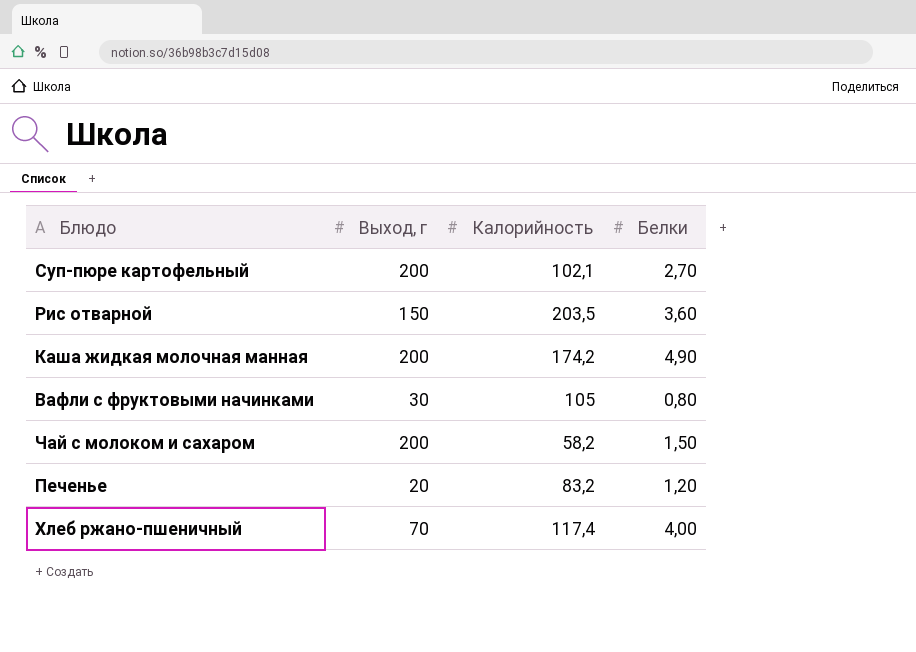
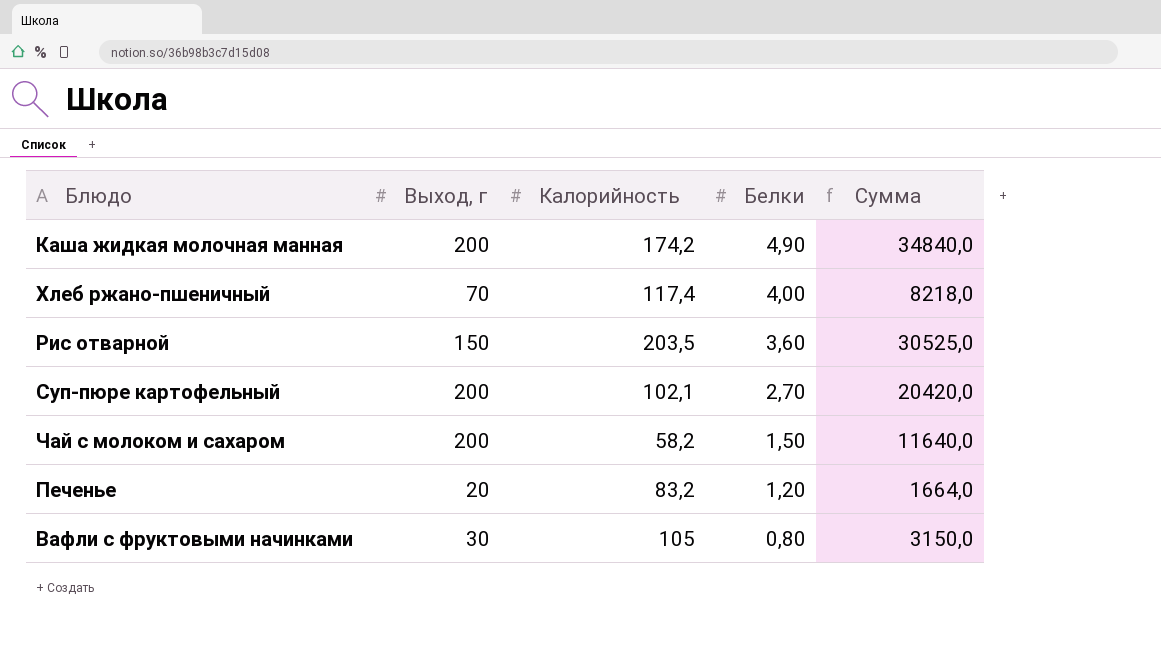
row order: none -> Белки descending
column Сумма | formula: none -> [Выход, г] * [Калорийность]

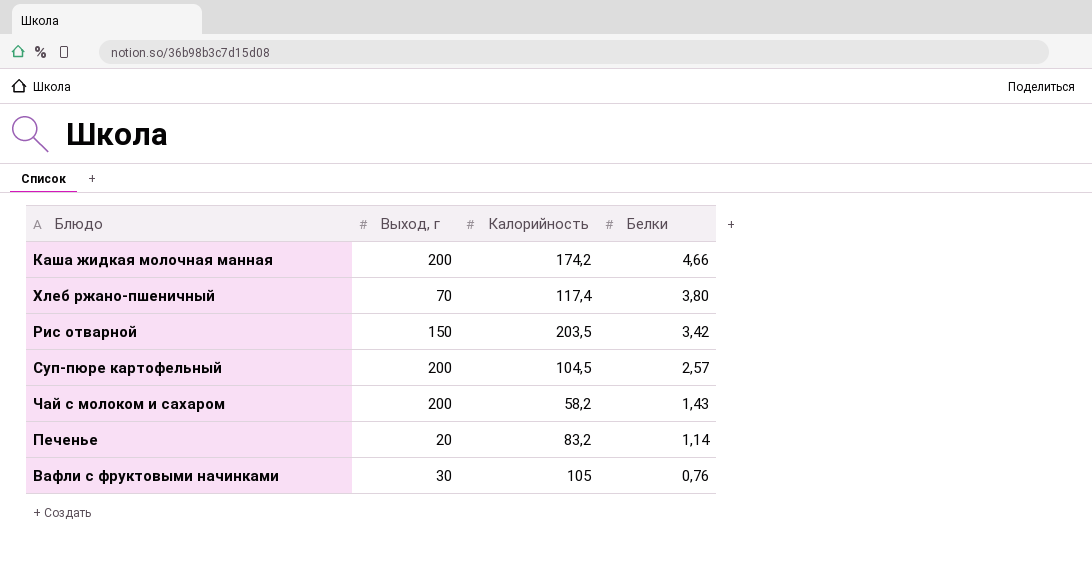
column Сумма | formula: [Выход, г] * [Калорийность] -> none
Каша жидкая молочная манная | Белки: 4,90 -> 4,66
Хлеб ржано-пшеничный | Белки: 4,00 -> 3,80
Рис отварной | Белки: 3,60 -> 3,42
Суп-пюре картофельный | Калорийность: 102,1 -> 104,5
Суп-пюре картофельный | Белки: 2,70 -> 2,57
Чай с молоком и сахаром | Белки: 1,50 -> 1,43
Печенье | Белки: 1,20 -> 1,14
Вафли с фруктовыми начинками | Белки: 0,80 -> 0,76

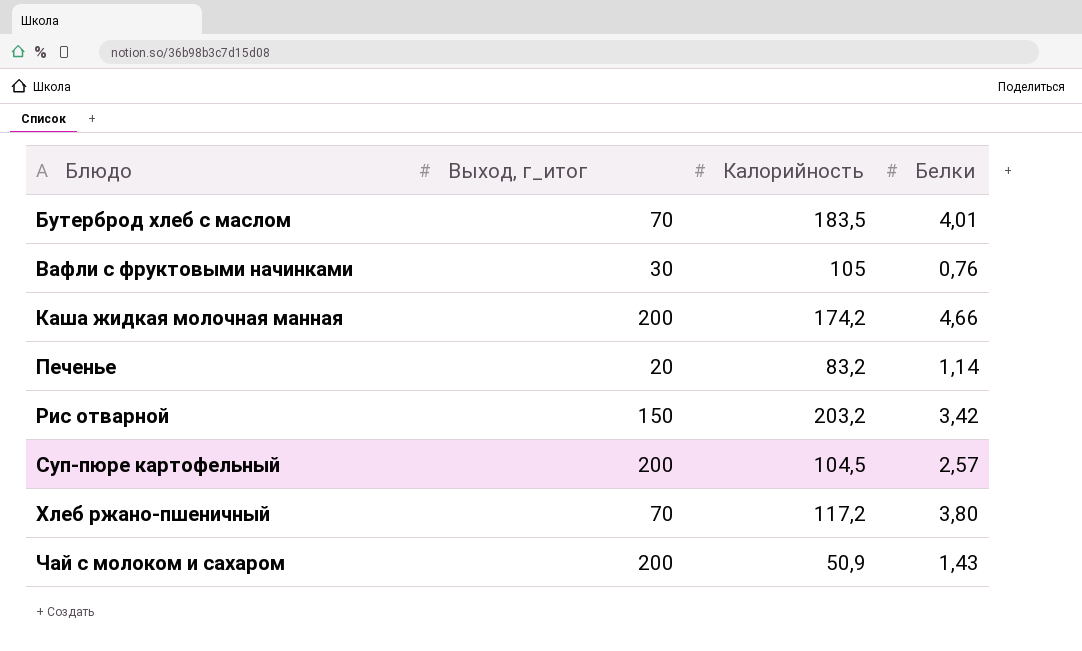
row order: Белки descending -> Блюдо ascending
column name: Выход, г -> Выход, г_итог
row Бутерброд хлеб с маслом: none -> 70 | 183,5 | 4,01
Рис отварной | Калорийность: 203,5 -> 203,2
Хлеб ржано-пшеничный | Калорийность: 117,4 -> 117,2
Чай с молоком и сахаром | Калорийность: 58,2 -> 50,9

